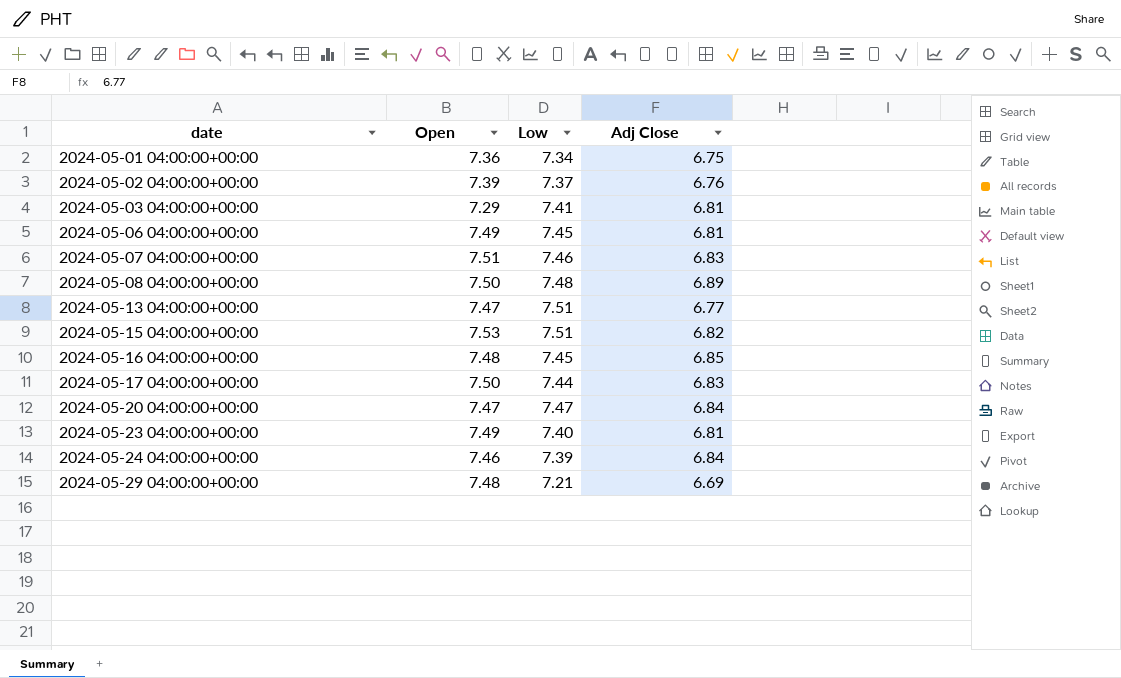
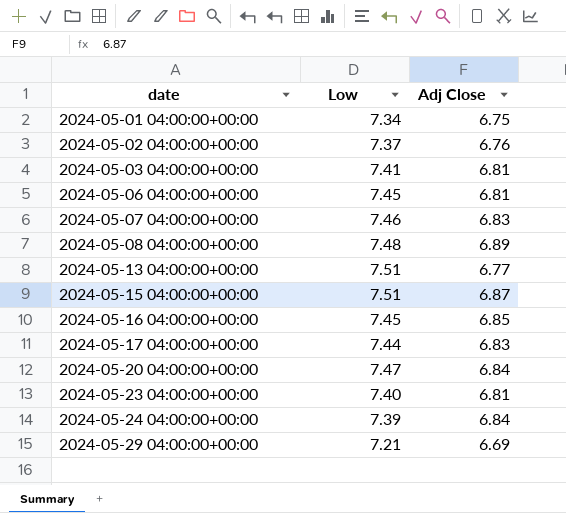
column Open | position: 2 -> none
2024-05-15 04:00:00+00:00 | Adj Close: 6.82 -> 6.87

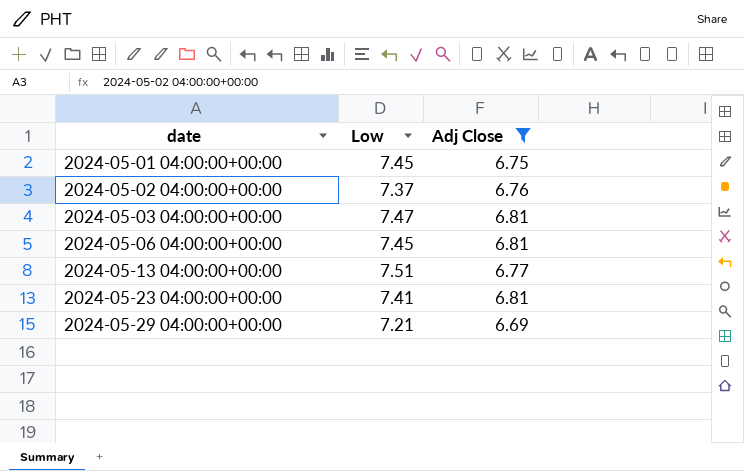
filter: none -> Adj Close <= 6.81
2024-05-01 04:00:00+00:00 | Low: 7.34 -> 7.45
2024-05-03 04:00:00+00:00 | Low: 7.41 -> 7.47
2024-05-23 04:00:00+00:00 | Low: 7.40 -> 7.41

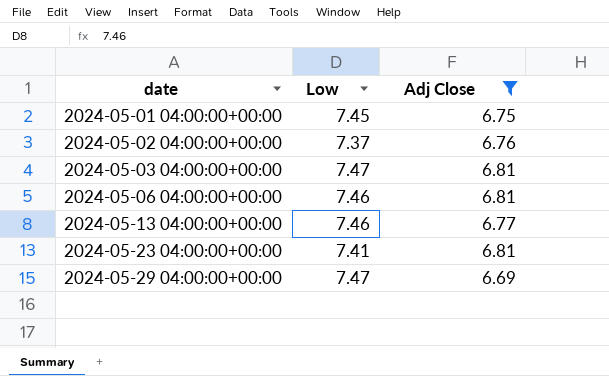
2024-05-06 04:00:00+00:00 | Low: 7.45 -> 7.46
2024-05-13 04:00:00+00:00 | Low: 7.51 -> 7.46
2024-05-29 04:00:00+00:00 | Low: 7.21 -> 7.47

